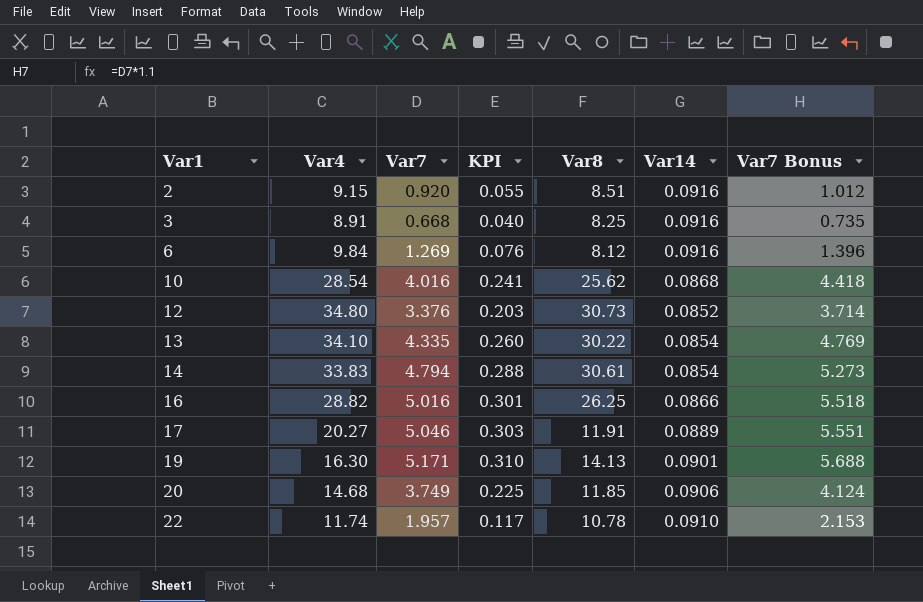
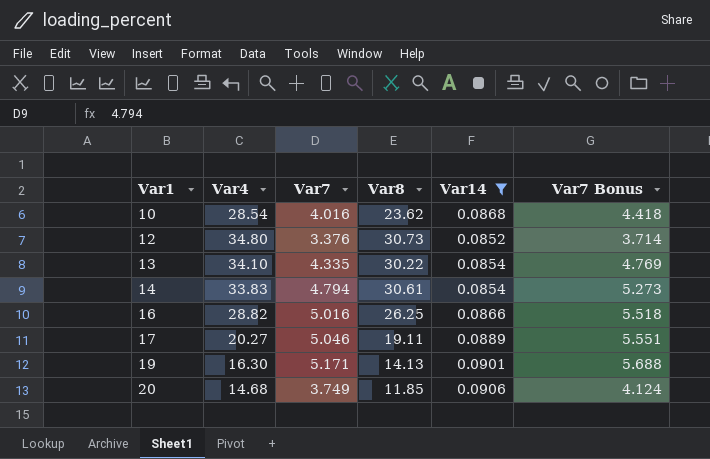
filter: none -> Var14 <= 0.0906
column KPI | formula: [Var7] * 0.06 -> none
10 | Var8: 25.62 -> 23.62
17 | Var8: 11.91 -> 19.11

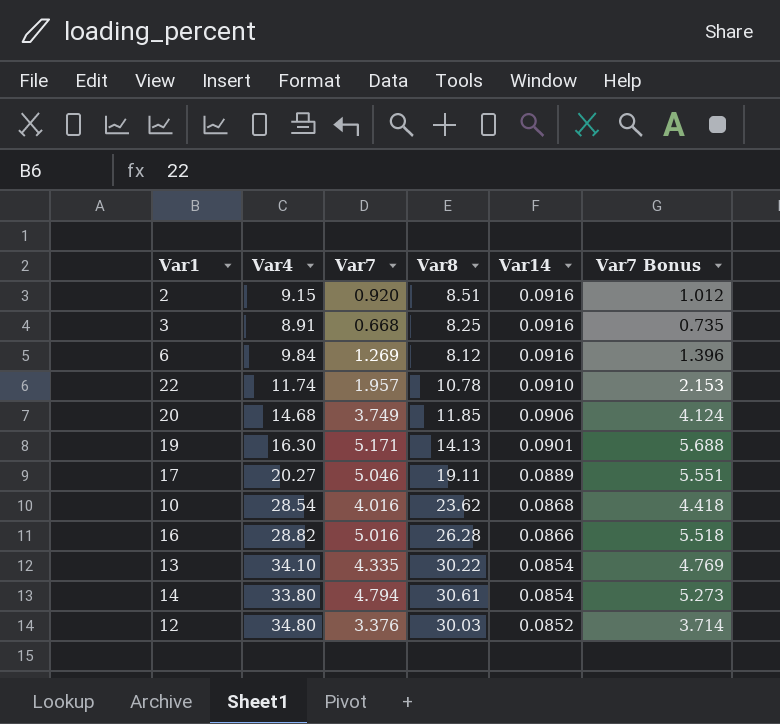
filter: Var14 <= 0.0906 -> none
row order: Var1 ascending -> Var14 descending
16 | Var8: 26.25 -> 26.28
14 | Var4: 33.83 -> 33.80
12 | Var8: 30.73 -> 30.03

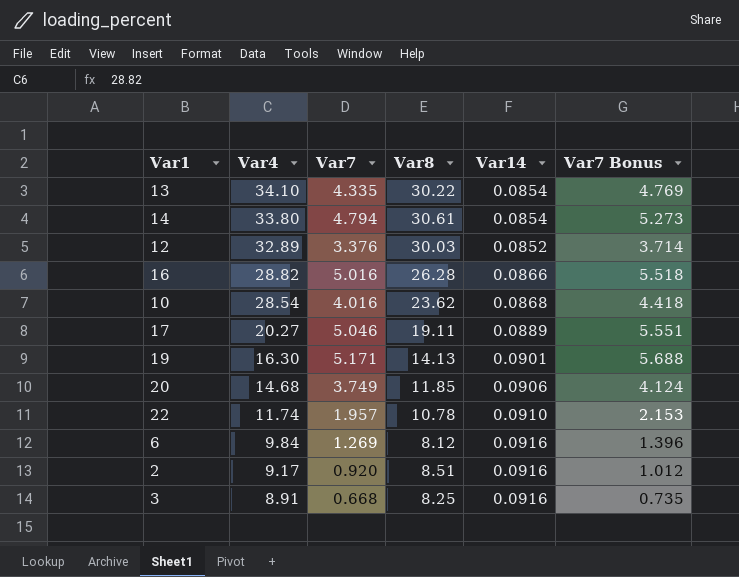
row order: Var14 descending -> Var4 descending
12 | Var4: 34.80 -> 32.89
2 | Var4: 9.15 -> 9.17

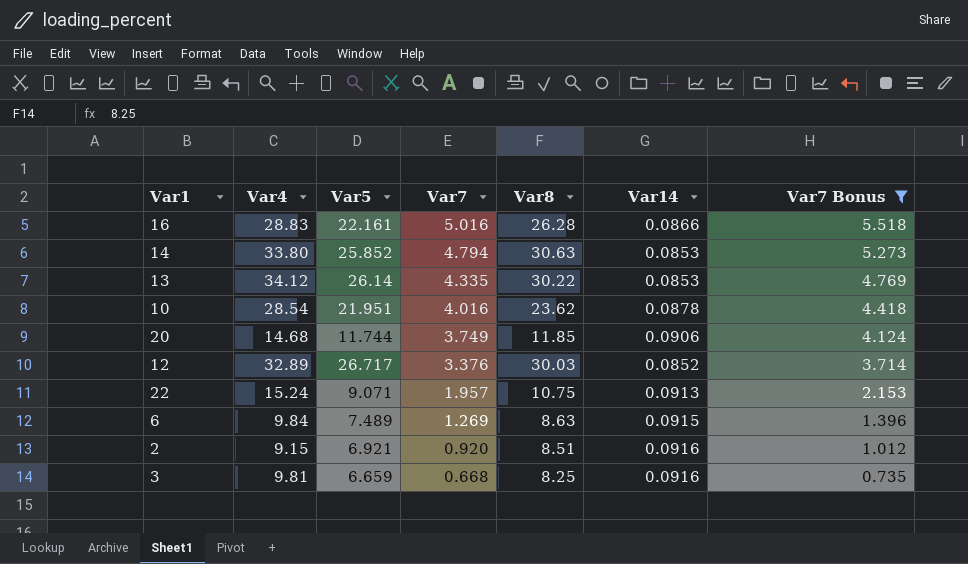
filter: none -> Var7 Bonus <= 5.518
row order: Var4 descending -> Var7 descending
column Var5 | position: none -> 3
16 | Var4: 28.82 -> 28.83
14 | Var8: 30.61 -> 30.63
14 | Var14: 0.0854 -> 0.0853
13 | Var4: 34.10 -> 34.12
13 | Var14: 0.0854 -> 0.0853
10 | Var14: 0.0868 -> 0.0878
22 | Var4: 11.74 -> 15.24
22 | Var8: 10.78 -> 10.75
22 | Var14: 0.0910 -> 0.0913
6 | Var8: 8.12 -> 8.63
6 | Var14: 0.0916 -> 0.0915
2 | Var4: 9.17 -> 9.15
3 | Var4: 8.91 -> 9.81

